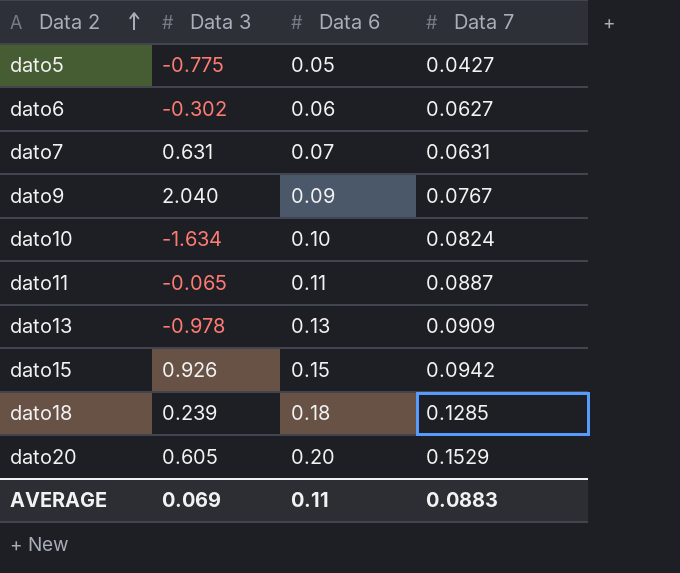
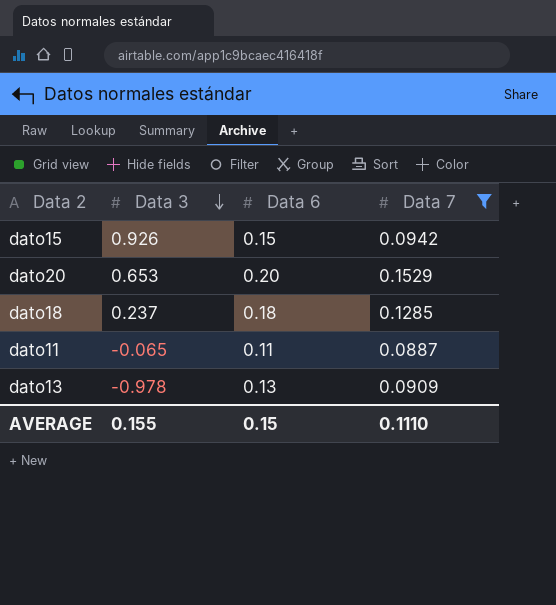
filter: none -> Data 7 >= 0.0887
row order: Data 2 ascending -> Data 3 descending
dato20 | Data 3: 0.605 -> 0.653
dato18 | Data 3: 0.239 -> 0.237
AVERAGE | Data 3: 0.069 -> 0.155
AVERAGE | Data 6: 0.11 -> 0.15
AVERAGE | Data 7: 0.0883 -> 0.1110

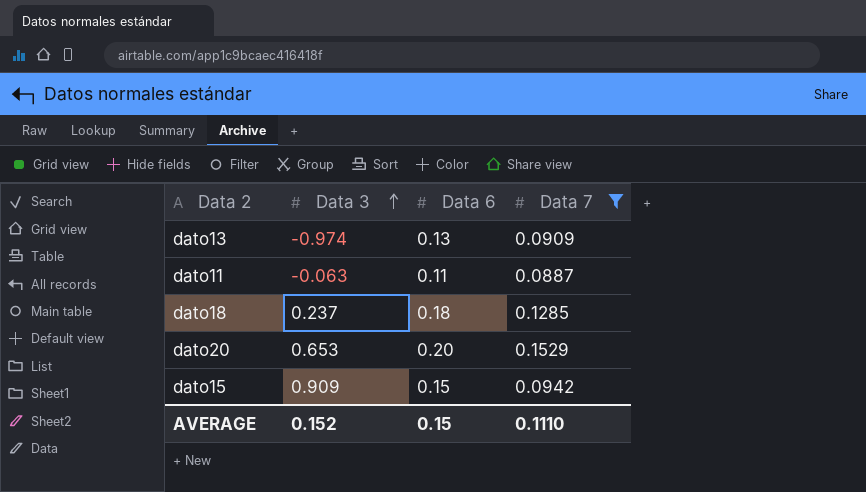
row order: Data 3 descending -> Data 3 ascending
dato13 | Data 3: -0.978 -> -0.974
dato11 | Data 3: -0.065 -> -0.063
dato15 | Data 3: 0.926 -> 0.909
AVERAGE | Data 3: 0.155 -> 0.152

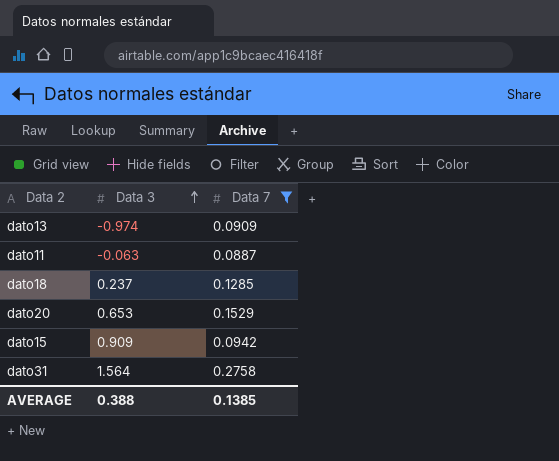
column Data 6 | position: 3 -> none
row dato31: none -> 1.564 | 0.2758
AVERAGE | Data 3: 0.152 -> 0.388
AVERAGE | Data 7: 0.1110 -> 0.1385

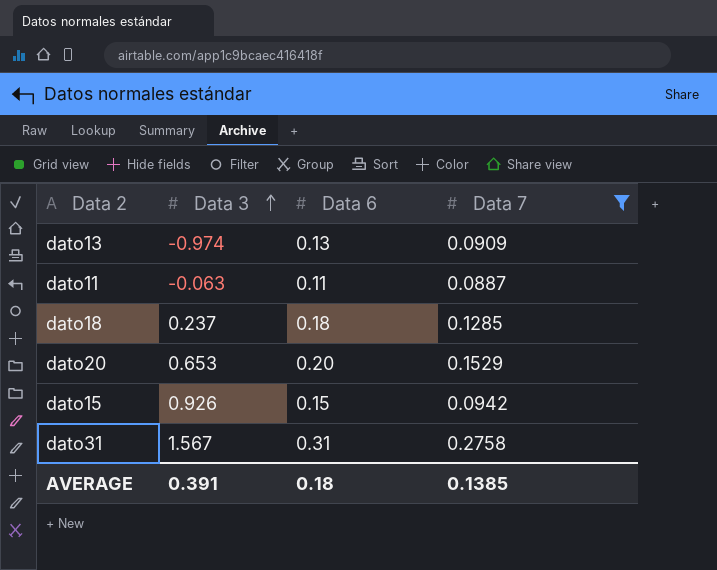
column Data 6 | position: none -> 3
dato15 | Data 3: 0.909 -> 0.926
dato31 | Data 3: 1.564 -> 1.567
AVERAGE | Data 3: 0.388 -> 0.391

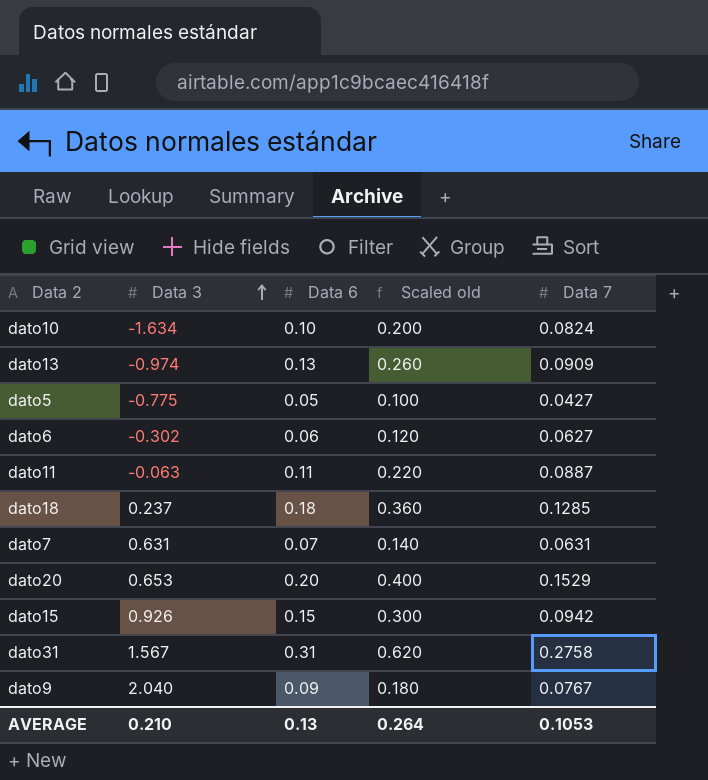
filter: Data 7 >= 0.0887 -> none
column Scaled old | formula: none -> [Data 6] * 2
AVERAGE | Data 3: 0.391 -> 0.210
AVERAGE | Data 6: 0.18 -> 0.13
AVERAGE | Data 7: 0.1385 -> 0.1053

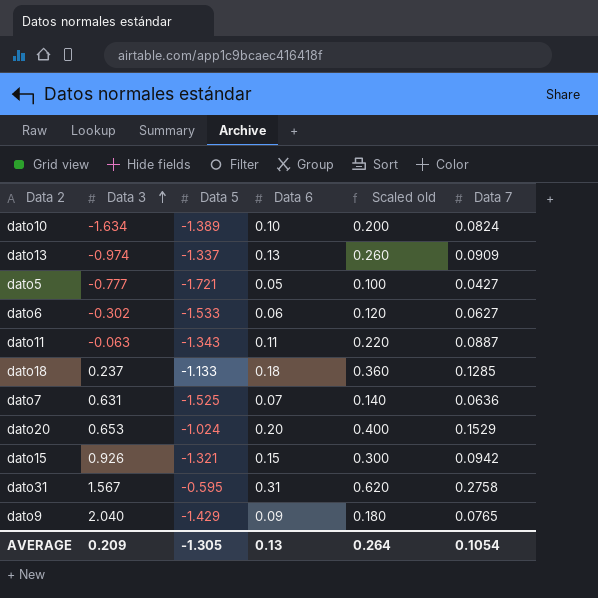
column Data 5 | position: none -> 3
dato5 | Data 3: -0.775 -> -0.777
dato7 | Data 7: 0.0631 -> 0.0636
dato9 | Data 7: 0.0767 -> 0.0765
AVERAGE | Data 3: 0.210 -> 0.209
AVERAGE | Data 7: 0.1053 -> 0.1054

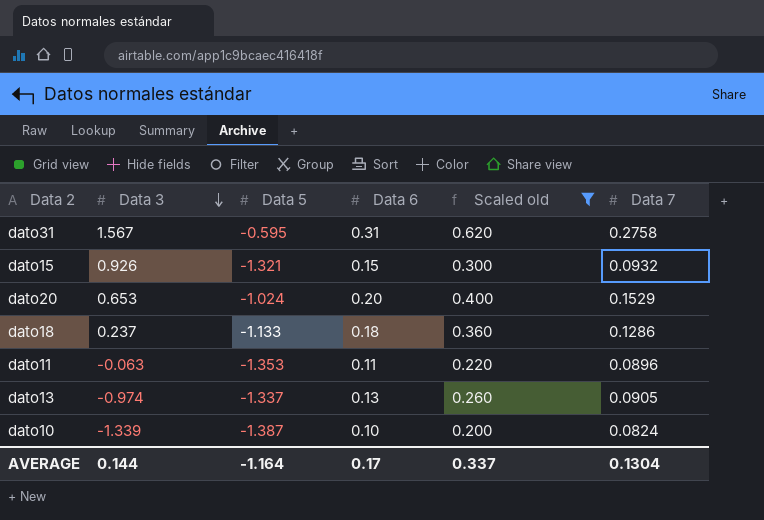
filter: none -> Scaled old >= 0.200
row order: Data 3 ascending -> Data 3 descending
dato15 | Data 7: 0.0942 -> 0.0932
dato18 | Data 7: 0.1285 -> 0.1286
dato11 | Data 5: -1.343 -> -1.353
dato11 | Data 7: 0.0887 -> 0.0896
dato13 | Data 7: 0.0909 -> 0.0905
dato10 | Data 3: -1.634 -> -1.339
dato10 | Data 5: -1.389 -> -1.387
AVERAGE | Data 3: 0.209 -> 0.144
AVERAGE | Data 5: -1.305 -> -1.164
AVERAGE | Data 6: 0.13 -> 0.17
AVERAGE | Scaled old: 0.264 -> 0.337
AVERAGE | Data 7: 0.1054 -> 0.1304

